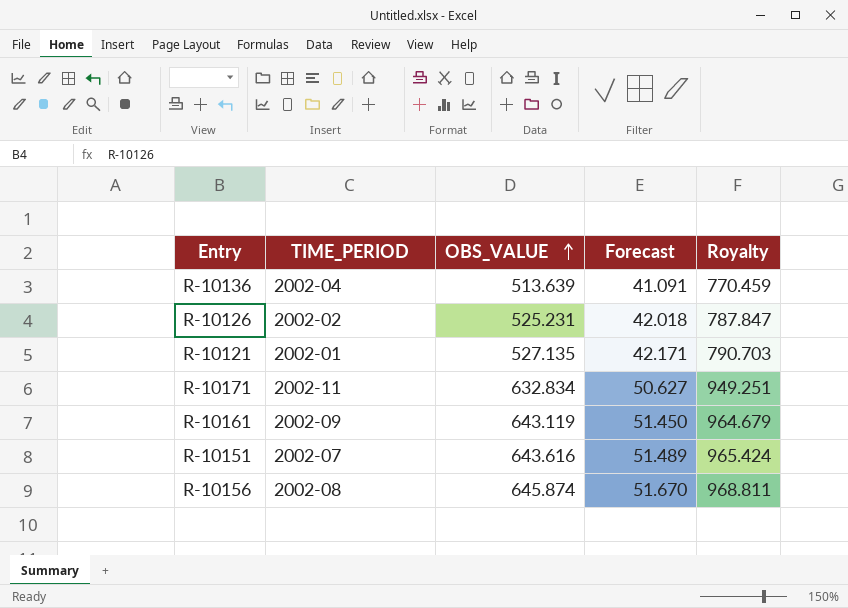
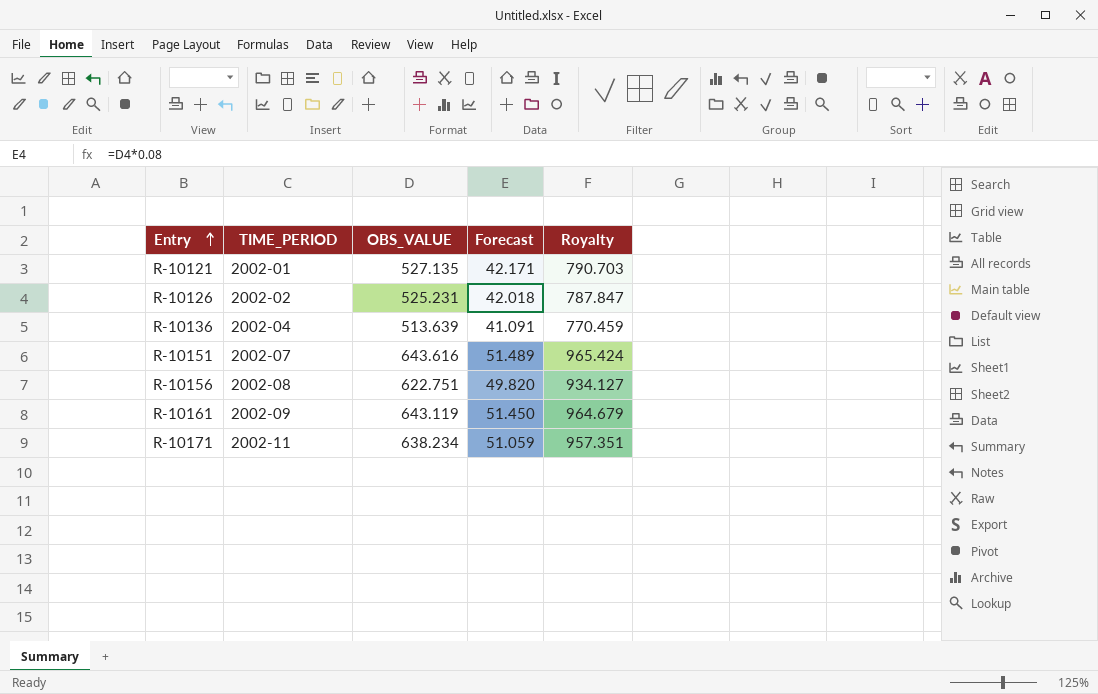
row order: OBS_VALUE ascending -> Entry ascending
R-10156 | OBS_VALUE: 645.874 -> 622.751
R-10156 | Forecast: 51.670 -> 49.820
R-10156 | Royalty: 968.811 -> 934.127
R-10171 | OBS_VALUE: 632.834 -> 638.234
R-10171 | Forecast: 50.627 -> 51.059
R-10171 | Royalty: 949.251 -> 957.351

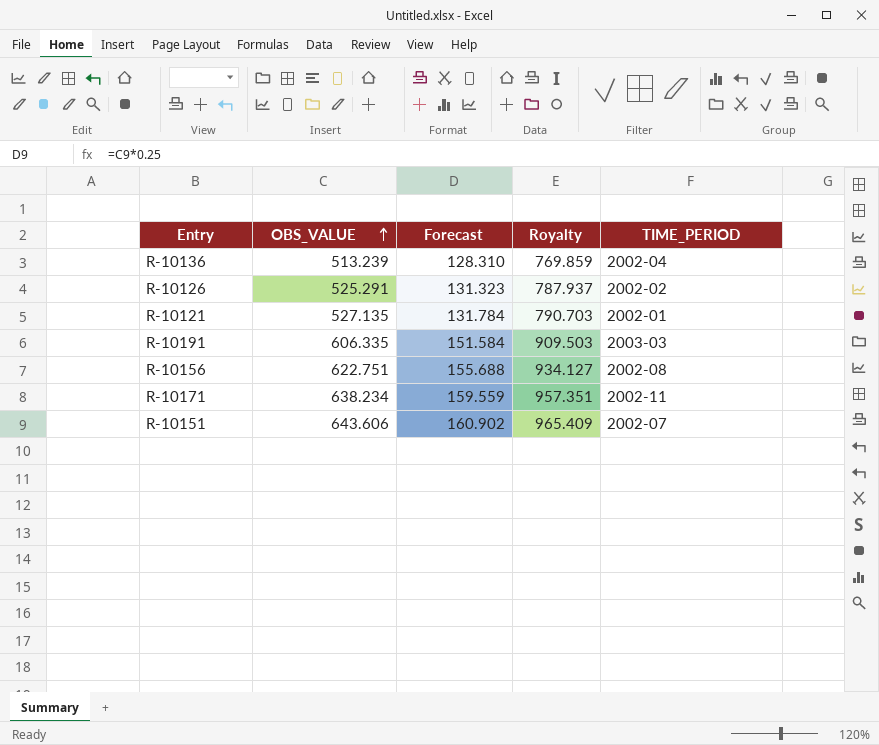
row order: Entry ascending -> OBS_VALUE ascending
column Forecast | formula: [OBS_VALUE] * 0.08 -> [OBS_VALUE] * 0.25
column TIME_PERIOD | position: 2 -> 5
row R-10161: 2002-09 | 643.119 | 51.450 | 964.679 -> none
R-10136 | OBS_VALUE: 513.639 -> 513.239
R-10136 | Royalty: 770.459 -> 769.859
R-10126 | OBS_VALUE: 525.231 -> 525.291
R-10126 | Royalty: 787.847 -> 787.937
row R-10191: none -> 606.335 | 151.584 | 909.503 | 2003-03
R-10151 | OBS_VALUE: 643.616 -> 643.606
R-10151 | Royalty: 965.424 -> 965.409

